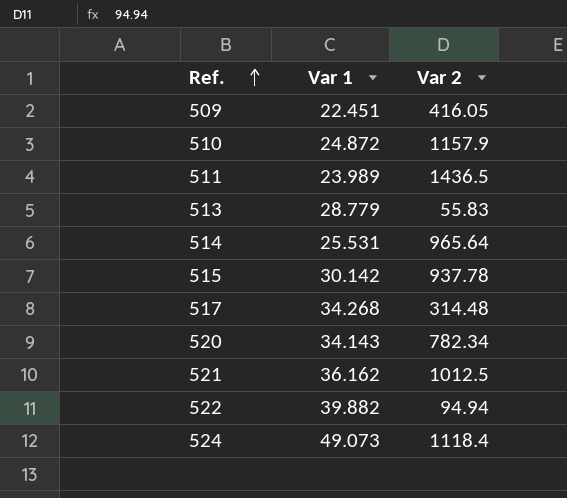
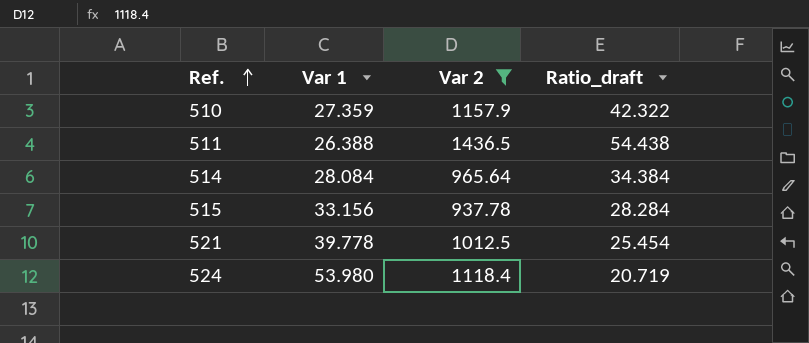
filter: none -> Var 2 >= 937.78
column Ratio_draft | formula: none -> [Var 2] / [Var 1]
510 | Var 1: 24.872 -> 27.359
511 | Var 1: 23.989 -> 26.388
514 | Var 1: 25.531 -> 28.084
515 | Var 1: 30.142 -> 33.156
521 | Var 1: 36.162 -> 39.778
524 | Var 1: 49.073 -> 53.980

